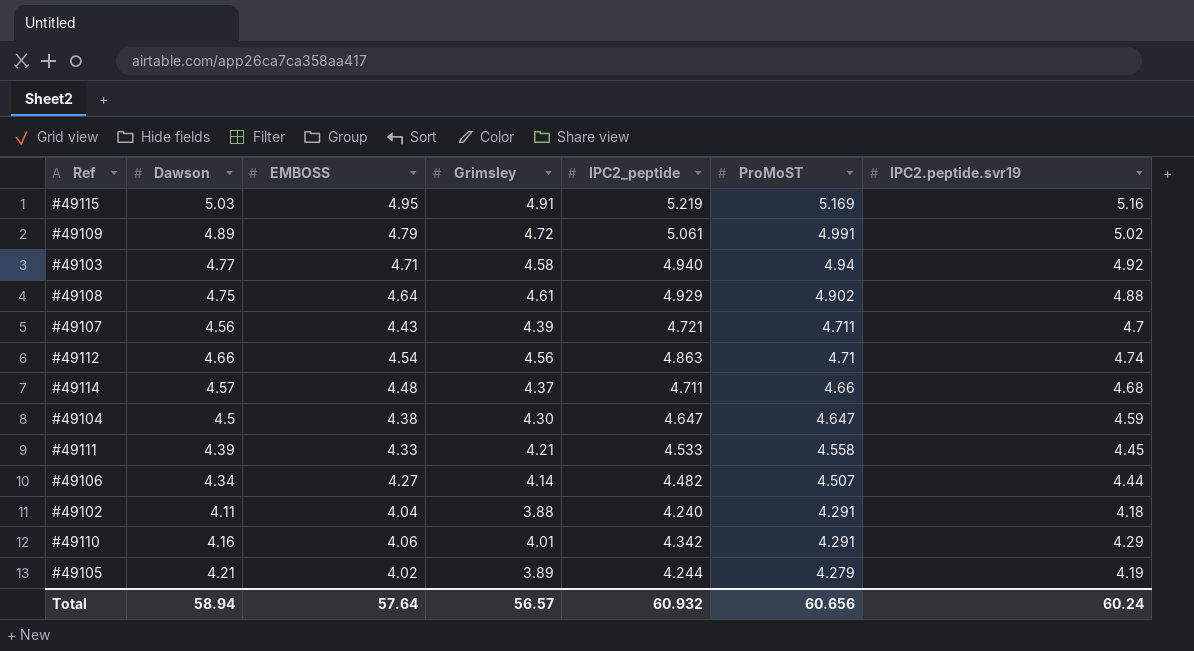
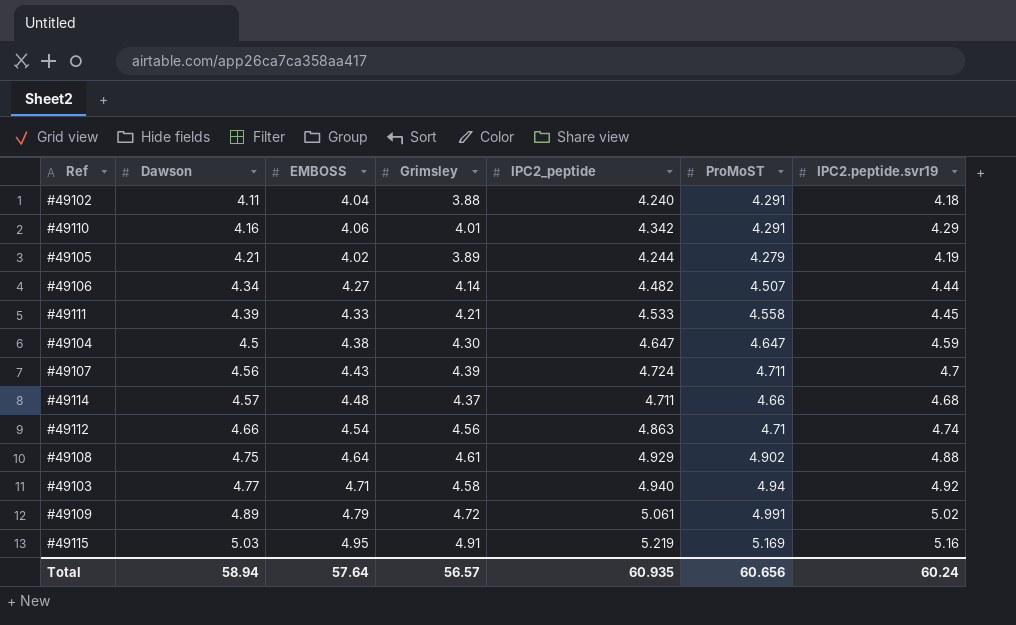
row order: ProMoST descending -> Dawson ascending
#49107 | IPC2_peptide: 4.721 -> 4.724
Total | IPC2_peptide: 60.932 -> 60.935

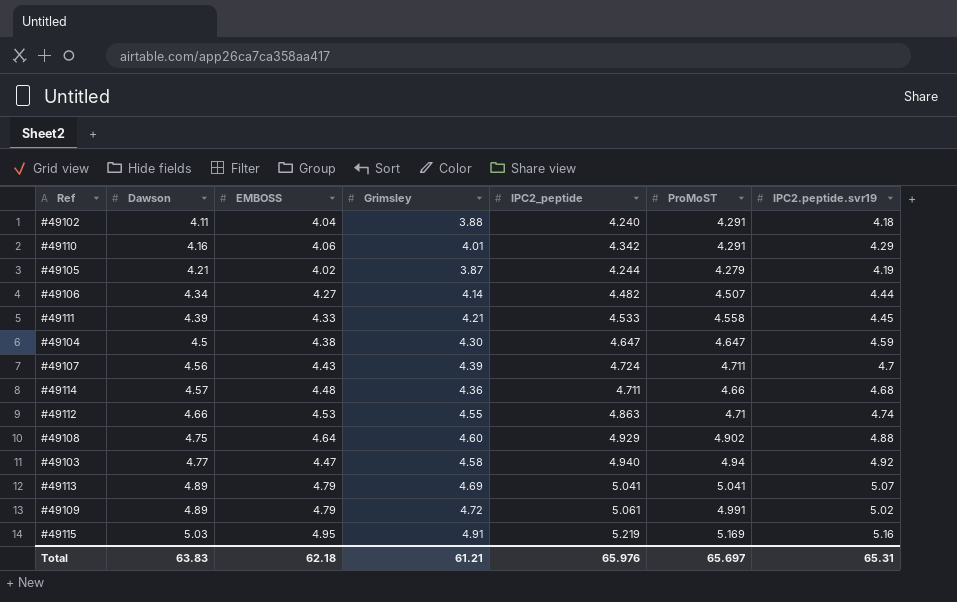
#49105 | Grimsley: 3.89 -> 3.87
#49114 | Grimsley: 4.37 -> 4.36
#49112 | EMBOSS: 4.54 -> 4.53
#49112 | Grimsley: 4.56 -> 4.55
#49108 | Grimsley: 4.61 -> 4.60
#49103 | EMBOSS: 4.71 -> 4.47
row #49113: none -> 4.89 | 4.79 | 4.69 | 5.041 | 5.041 | 5.07
Total | Dawson: 58.94 -> 63.83
Total | EMBOSS: 57.64 -> 62.18
Total | Grimsley: 56.57 -> 61.21
Total | IPC2_peptide: 60.935 -> 65.976
Total | ProMoST: 60.656 -> 65.697
Total | IPC2.peptide.svr19: 60.24 -> 65.31

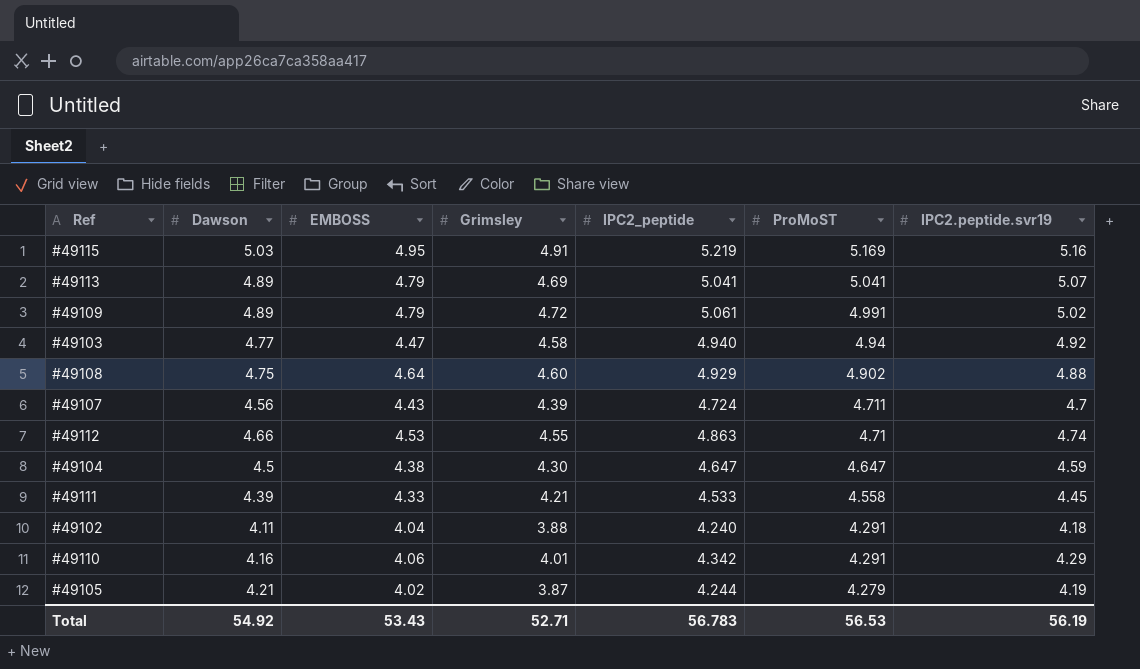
row order: Dawson ascending -> ProMoST descending
row #49106: 4.34 | 4.27 | 4.14 | 4.482 | 4.507 | 4.44 -> none
row #49114: 4.57 | 4.48 | 4.36 | 4.711 | 4.66 | 4.68 -> none
Total | Dawson: 63.83 -> 54.92
Total | EMBOSS: 62.18 -> 53.43
Total | Grimsley: 61.21 -> 52.71
Total | IPC2_peptide: 65.976 -> 56.783
Total | ProMoST: 65.697 -> 56.53
Total | IPC2.peptide.svr19: 65.31 -> 56.19

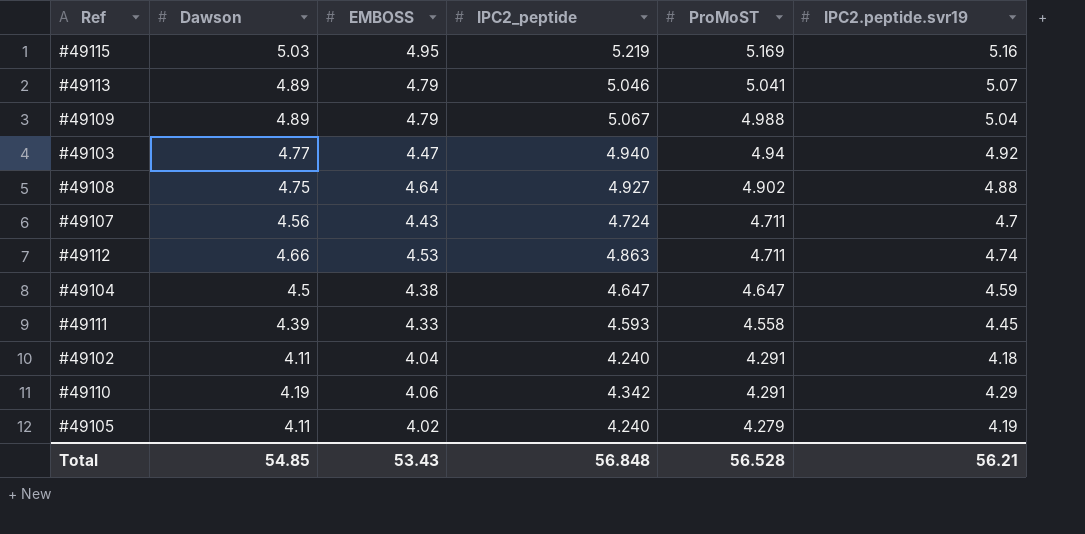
column Grimsley | position: 4 -> none
#49113 | IPC2_peptide: 5.041 -> 5.046
#49109 | IPC2_peptide: 5.061 -> 5.067
#49109 | ProMoST: 4.991 -> 4.988
#49109 | IPC2.peptide.svr19: 5.02 -> 5.04
#49108 | IPC2_peptide: 4.929 -> 4.927
#49112 | ProMoST: 4.71 -> 4.711
#49111 | IPC2_peptide: 4.533 -> 4.593
#49110 | Dawson: 4.16 -> 4.19
#49105 | Dawson: 4.21 -> 4.11
#49105 | IPC2_peptide: 4.244 -> 4.240
Total | Dawson: 54.92 -> 54.85
Total | IPC2_peptide: 56.783 -> 56.848
Total | ProMoST: 56.53 -> 56.528
Total | IPC2.peptide.svr19: 56.19 -> 56.21

